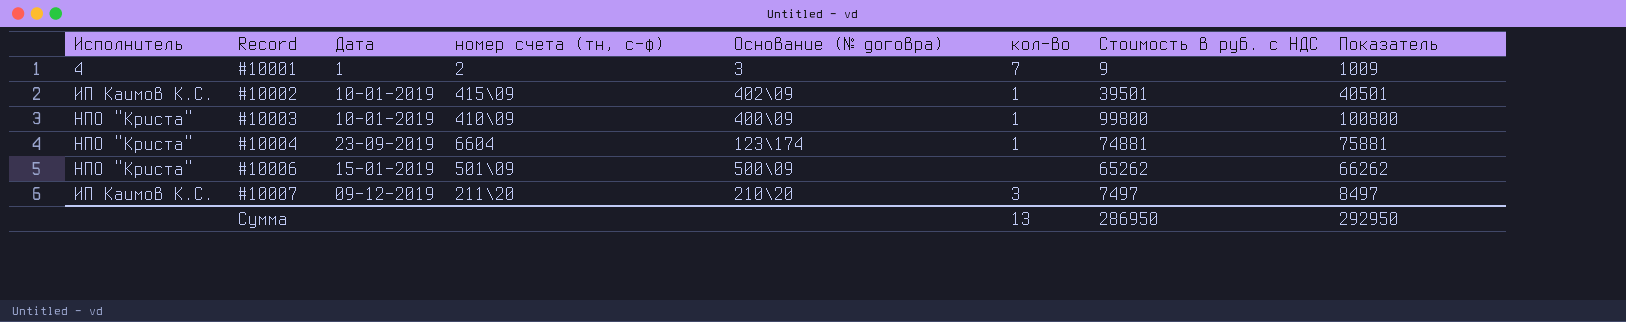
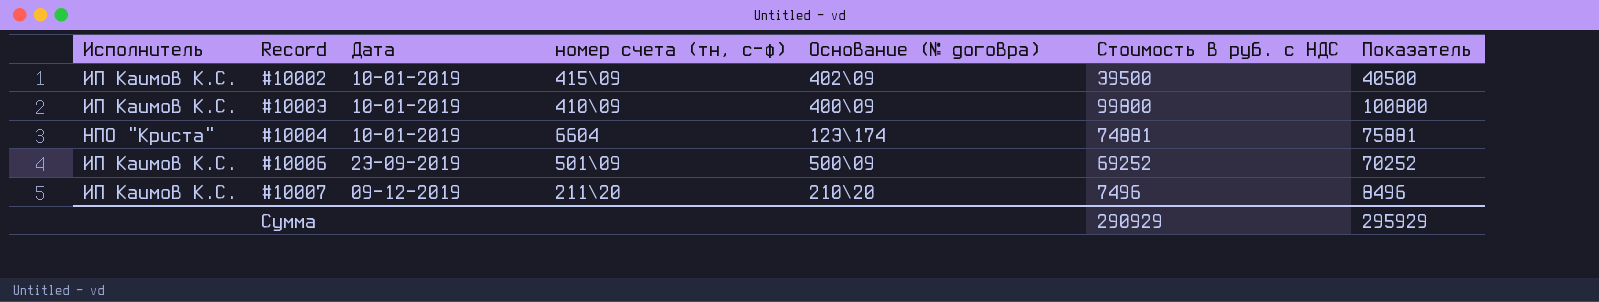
column кол-во | position: 6 -> none
row #10001: 4 | 1 | 2 | 3 | 7 | 9 | 1009 -> none
#10002 | Стоимость в руб. с НДС: 39501 -> 39500
#10002 | Показатель: 40501 -> 40500
#10003 | Исполнитель: НПО "Криста" -> ИП Каимов К.С.
#10004 | Дата: 23-09-2019 -> 10-01-2019
#10006 | Исполнитель: НПО "Криста" -> ИП Каимов К.С.
#10006 | Дата: 15-01-2019 -> 23-09-2019
#10006 | Стоимость в руб. с НДС: 65262 -> 69252
#10006 | Показатель: 66262 -> 70252
#10007 | Стоимость в руб. с НДС: 7497 -> 7496
#10007 | Показатель: 8497 -> 8496
Сумма | Стоимость в руб. с НДС: 286950 -> 290929
Сумма | Показатель: 292950 -> 295929

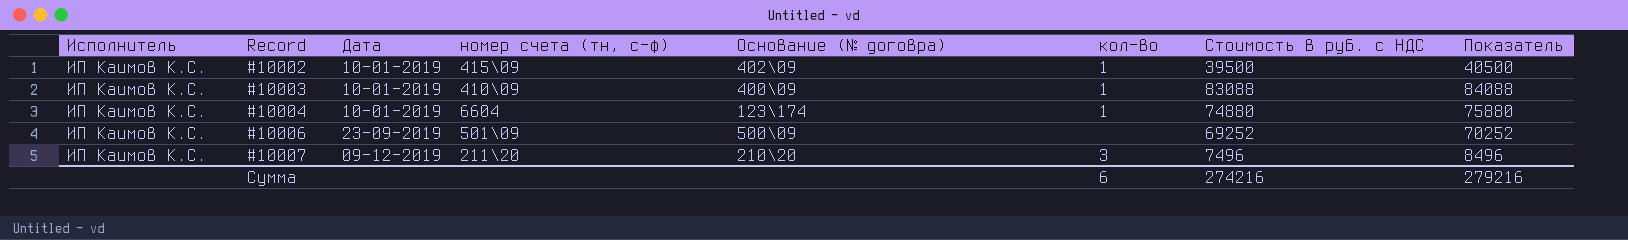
column кол-во | position: none -> 6
#10003 | Стоимость в руб. с НДС: 99800 -> 83088
#10003 | Показатель: 100800 -> 84088
#10004 | Исполнитель: НПО "Криста" -> ИП Каимов К.С.
#10004 | Стоимость в руб. с НДС: 74881 -> 74880
#10004 | Показатель: 75881 -> 75880
Сумма | Стоимость в руб. с НДС: 290929 -> 274216
Сумма | Показатель: 295929 -> 279216

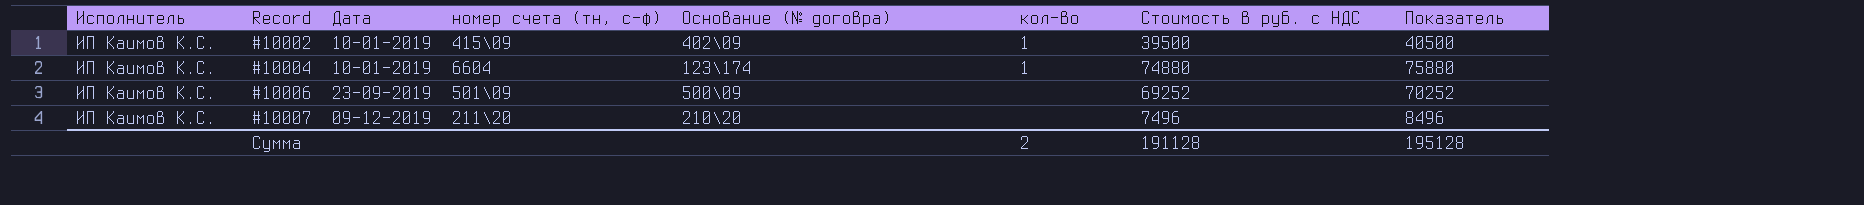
row #10003: ИП Каимов К.С. | 10-01-2019 | 410\09 | 400\09 | 1 | 83088 | 84088 -> none
#10007 | кол-во: 3 -> none
Сумма | кол-во: 6 -> 2
Сумма | Стоимость в руб. с НДС: 274216 -> 191128
Сумма | Показатель: 279216 -> 195128

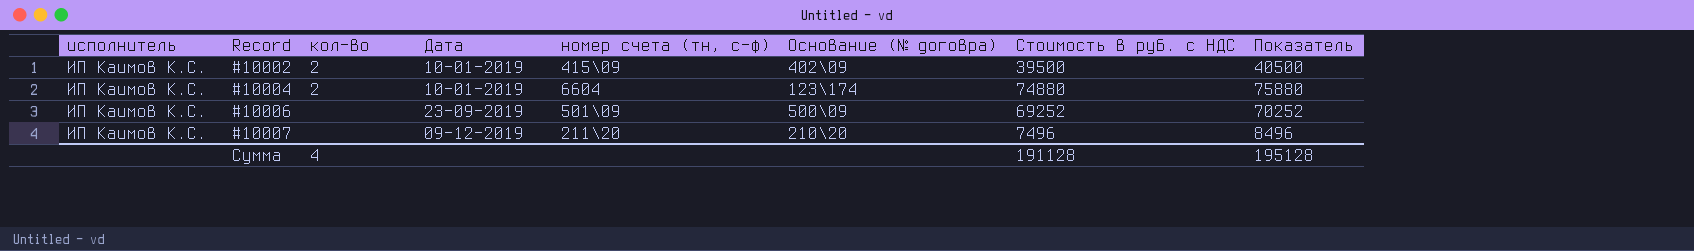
column name: Исполнитель -> исполнитель
column кол-во | position: 6 -> 3
#10002 | кол-во: 1 -> 2
#10004 | кол-во: 1 -> 2
Сумма | кол-во: 2 -> 4

